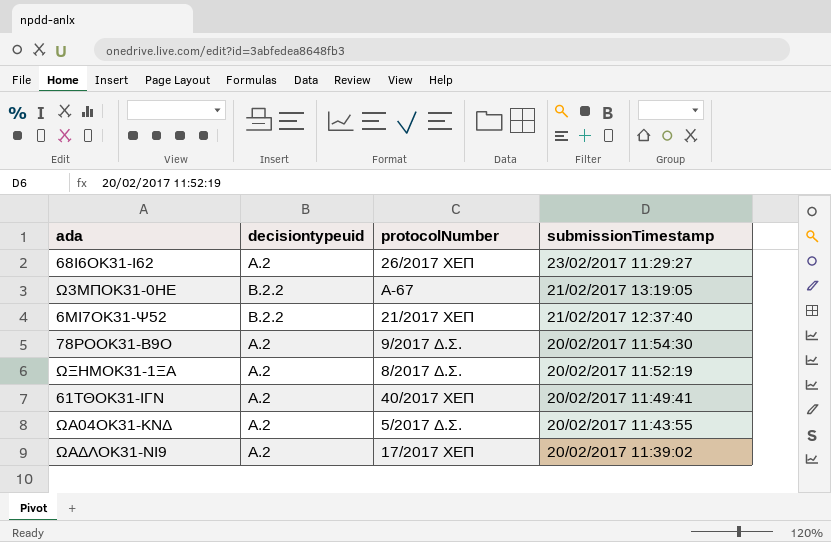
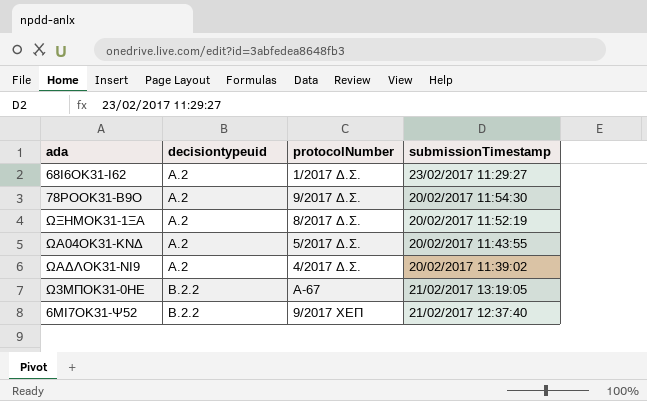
row order: submissionTimestamp descending -> decisiontypeuid ascending
row 61ΤΘΟΚ31-ΙΓΝ: Α.2 | 40/2017 ΧΕΠ | 20/02/2017 11:49:41 -> none
68Ι6ΟΚ31-Ι62 | protocolNumber: 26/2017 ΧΕΠ -> 1/2017 Δ.Σ.
ΩΑΔΛΟΚ31-ΝΙ9 | protocolNumber: 17/2017 ΧΕΠ -> 4/2017 Δ.Σ.
6ΜΙ7ΟΚ31-Ψ52 | protocolNumber: 21/2017 ΧΕΠ -> 9/2017 ΧΕΠ

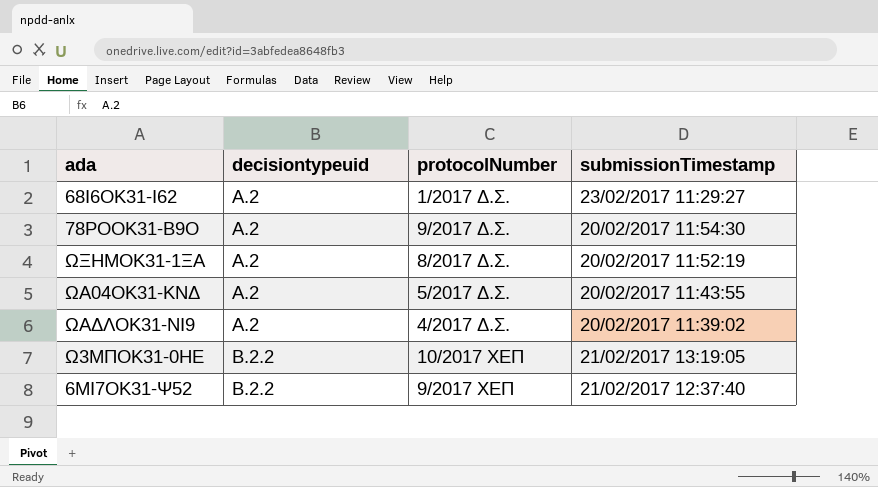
Ω3ΜΠΟΚ31-0ΗΕ | protocolNumber: Α-67 -> 10/2017 ΧΕΠ

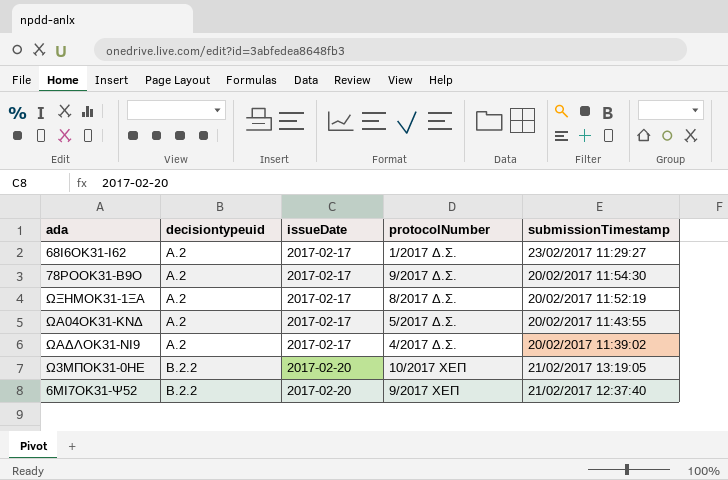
column issueDate | position: none -> 3

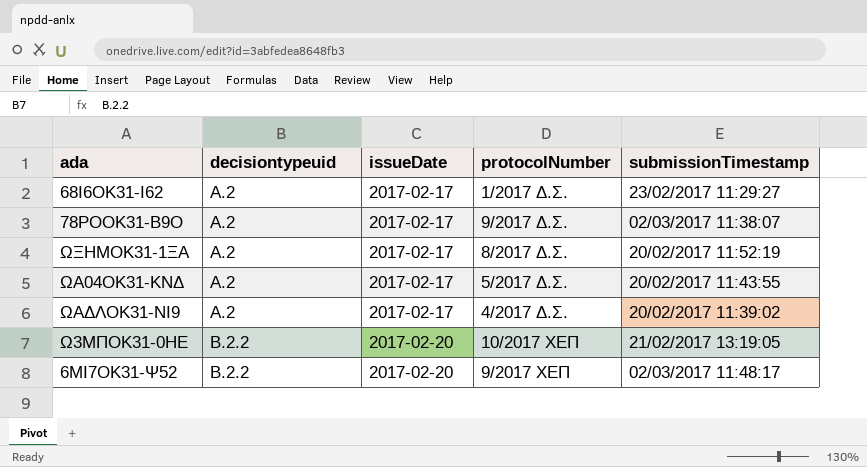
78ΡΟΟΚ31-Β9Ο | submissionTimestamp: 20/02/2017 11:54:30 -> 02/03/2017 11:38:07
6ΜΙ7ΟΚ31-Ψ52 | submissionTimestamp: 21/02/2017 12:37:40 -> 02/03/2017 11:48:17

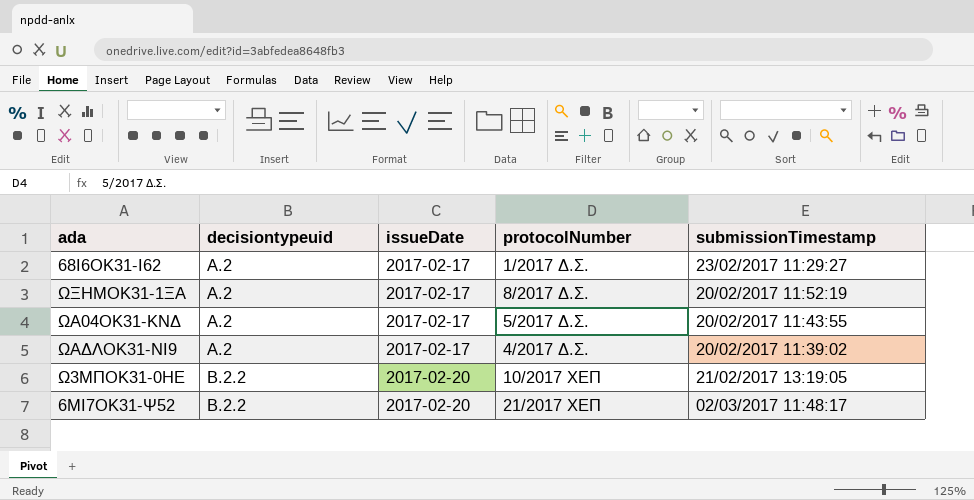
row 78ΡΟΟΚ31-Β9Ο: Α.2 | 2017-02-17 | 9/2017 Δ.Σ. | 02/03/2017 11:38:07 -> none
6ΜΙ7ΟΚ31-Ψ52 | protocolNumber: 9/2017 ΧΕΠ -> 21/2017 ΧΕΠ

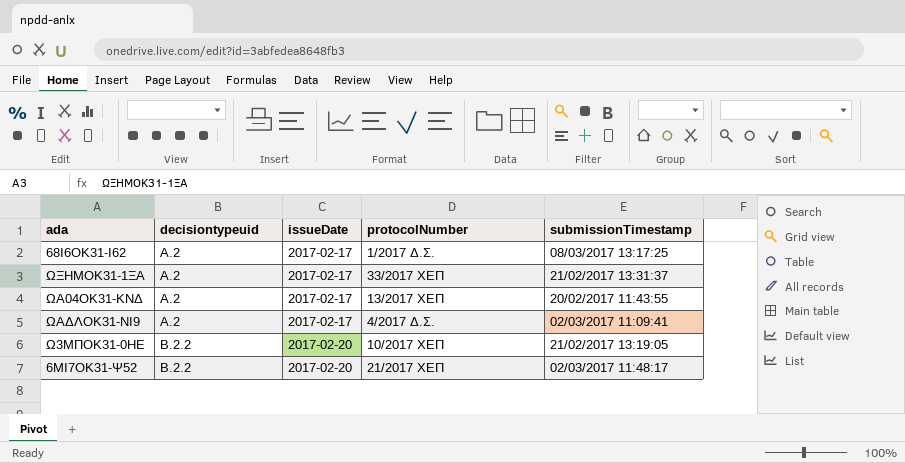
68Ι6ΟΚ31-Ι62 | submissionTimestamp: 23/02/2017 11:29:27 -> 08/03/2017 13:17:25
ΩΞΗΜΟΚ31-1ΞΑ | protocolNumber: 8/2017 Δ.Σ. -> 33/2017 ΧΕΠ
ΩΞΗΜΟΚ31-1ΞΑ | submissionTimestamp: 20/02/2017 11:52:19 -> 21/02/2017 13:31:37
ΩΑ04ΟΚ31-ΚΝΔ | protocolNumber: 5/2017 Δ.Σ. -> 13/2017 ΧΕΠ
ΩΑΔΛΟΚ31-ΝΙ9 | submissionTimestamp: 20/02/2017 11:39:02 -> 02/03/2017 11:09:41

